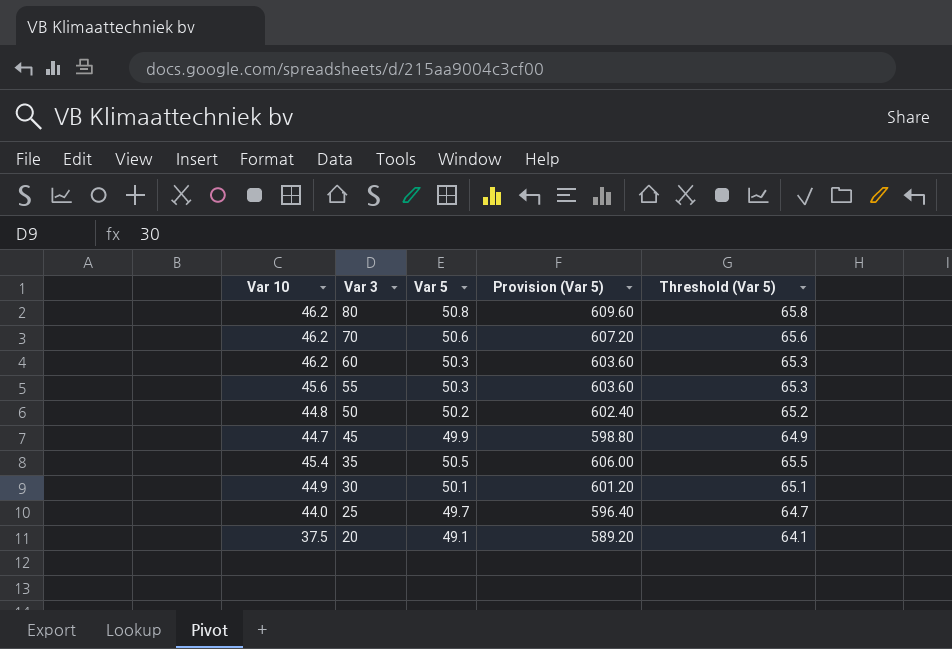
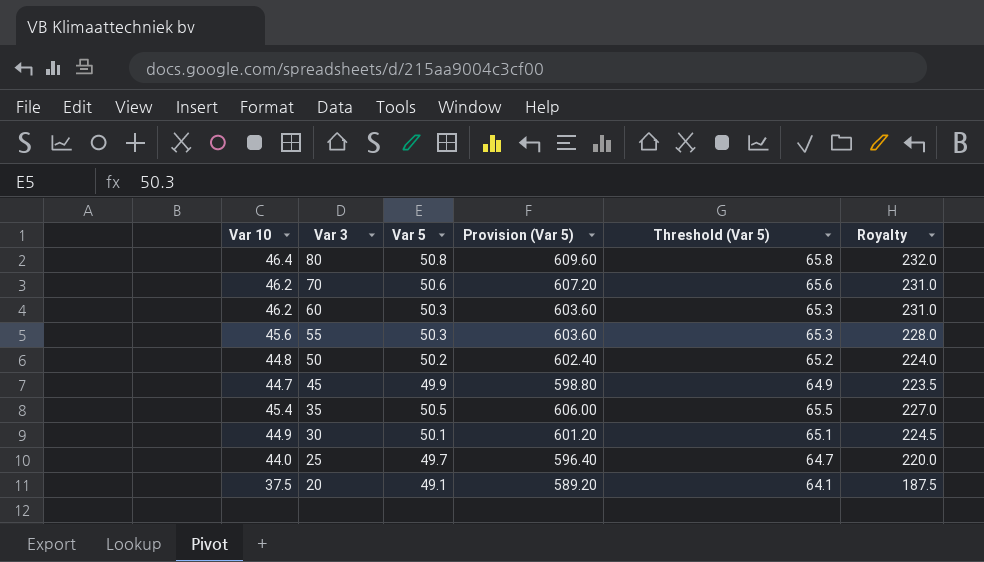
column Royalty | formula: none -> [Var 10] * 5
80 | Var 10: 46.2 -> 46.4

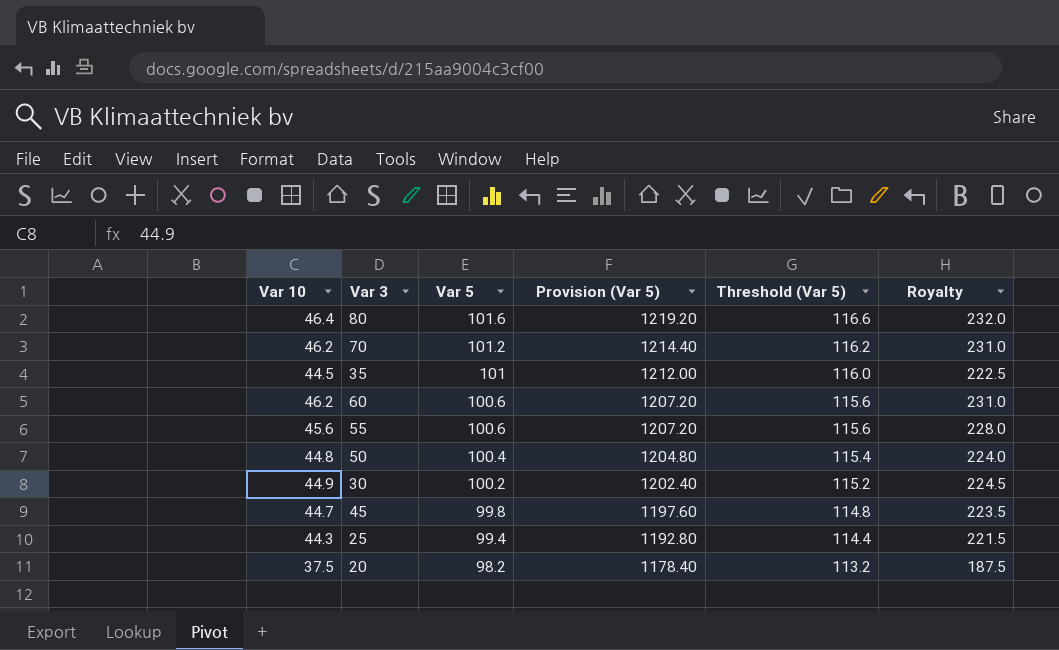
row order: Var 3 descending -> Var 5 descending
80 | Var 5: 50.8 -> 101.6
80 | Provision (Var 5): 609.60 -> 1219.20
80 | Threshold (Var 5): 65.8 -> 116.6
70 | Var 5: 50.6 -> 101.2
70 | Provision (Var 5): 607.20 -> 1214.40
70 | Threshold (Var 5): 65.6 -> 116.2
35 | Var 10: 45.4 -> 44.5
35 | Var 5: 50.5 -> 101
35 | Provision (Var 5): 606.00 -> 1212.00
35 | Threshold (Var 5): 65.5 -> 116.0
35 | Royalty: 227.0 -> 222.5
60 | Var 5: 50.3 -> 100.6
60 | Provision (Var 5): 603.60 -> 1207.20
60 | Threshold (Var 5): 65.3 -> 115.6
55 | Var 5: 50.3 -> 100.6
55 | Provision (Var 5): 603.60 -> 1207.20
55 | Threshold (Var 5): 65.3 -> 115.6
50 | Var 5: 50.2 -> 100.4
50 | Provision (Var 5): 602.40 -> 1204.80
50 | Threshold (Var 5): 65.2 -> 115.4
30 | Var 5: 50.1 -> 100.2
30 | Provision (Var 5): 601.20 -> 1202.40
30 | Threshold (Var 5): 65.1 -> 115.2
45 | Var 5: 49.9 -> 99.8
45 | Provision (Var 5): 598.80 -> 1197.60
45 | Threshold (Var 5): 64.9 -> 114.8
25 | Var 10: 44.0 -> 44.3
25 | Var 5: 49.7 -> 99.4
25 | Provision (Var 5): 596.40 -> 1192.80
25 | Threshold (Var 5): 64.7 -> 114.4
25 | Royalty: 220.0 -> 221.5
20 | Var 5: 49.1 -> 98.2
20 | Provision (Var 5): 589.20 -> 1178.40
20 | Threshold (Var 5): 64.1 -> 113.2

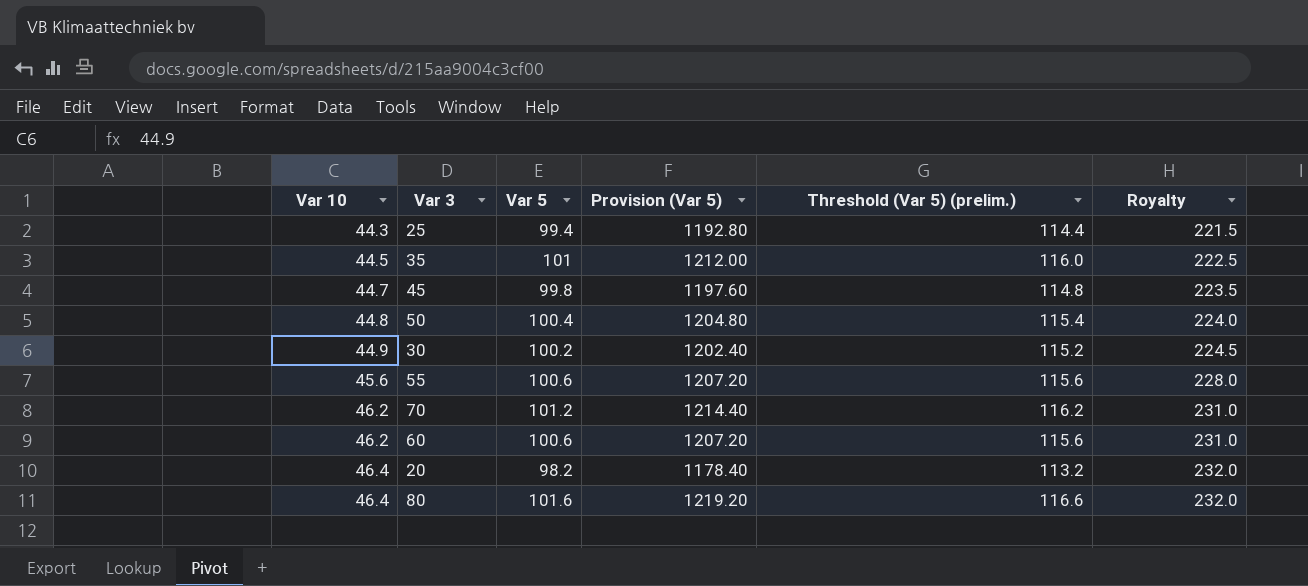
row order: Var 5 descending -> Var 10 ascending
column name: Threshold (Var 5) -> Threshold (Var 5) (prelim.)
20 | Var 10: 37.5 -> 46.4
20 | Royalty: 187.5 -> 232.0

